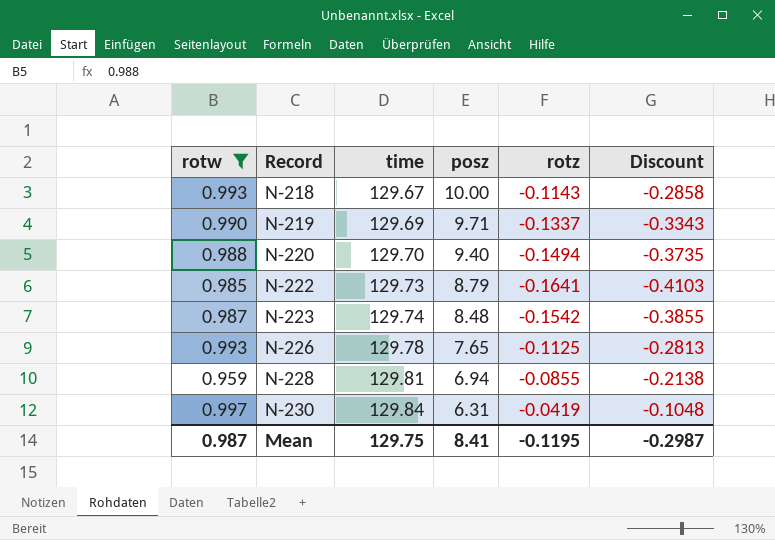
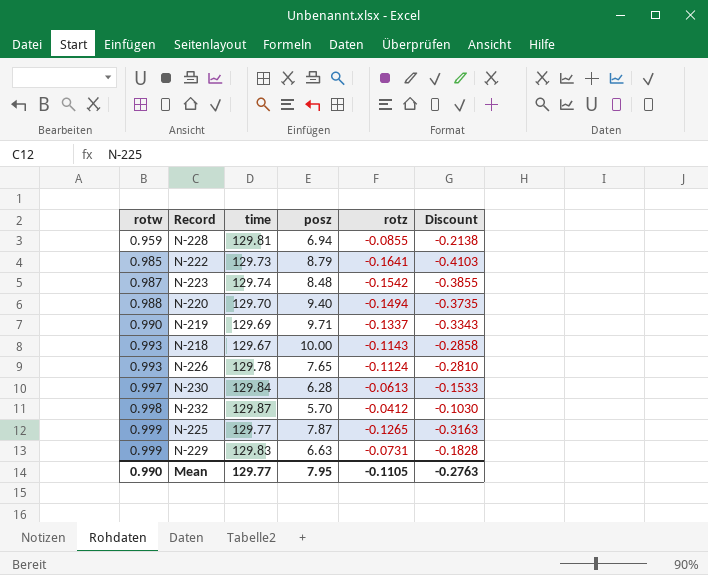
filter: rotw <= 0.997 -> none
row order: Record ascending -> rotw ascending
N-226 | rotz: -0.1125 -> -0.1124
N-226 | Discount: -0.2813 -> -0.2810
N-230 | posz: 6.31 -> 6.28
N-230 | rotz: -0.0419 -> -0.0613
N-230 | Discount: -0.1048 -> -0.1533
Mean | rotw: 0.987 -> 0.990
Mean | time: 129.75 -> 129.77
Mean | posz: 8.41 -> 7.95
Mean | rotz: -0.1195 -> -0.1105
Mean | Discount: -0.2987 -> -0.2763

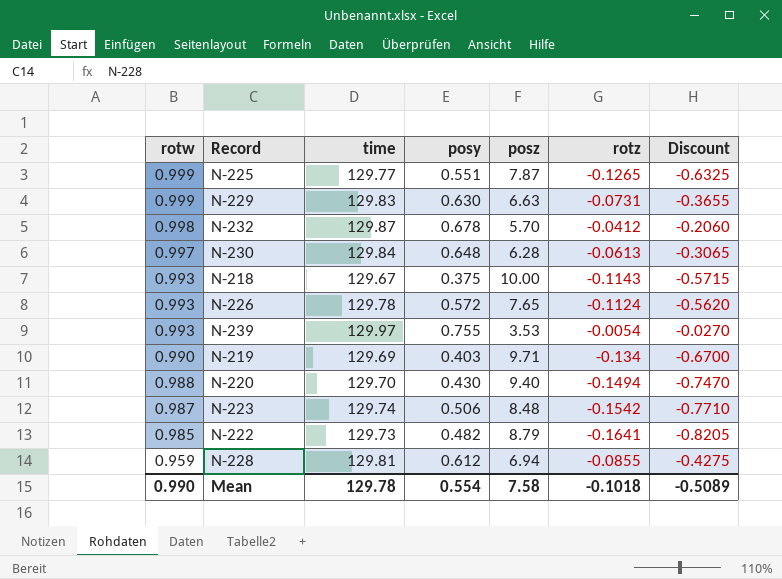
row order: rotw ascending -> rotw descending
column posy | position: none -> 4
column Discount | formula: [rotz] * 2.5 -> [rotz] * 5
row N-239: none -> 0.993 | 129.97 | 0.755 | 3.53 | -0.0054 | -0.0270
N-219 | rotz: -0.1337 -> -0.134
Mean | time: 129.77 -> 129.78
Mean | posz: 7.95 -> 7.58
Mean | rotz: -0.1105 -> -0.1018
Mean | Discount: -0.2763 -> -0.5089

